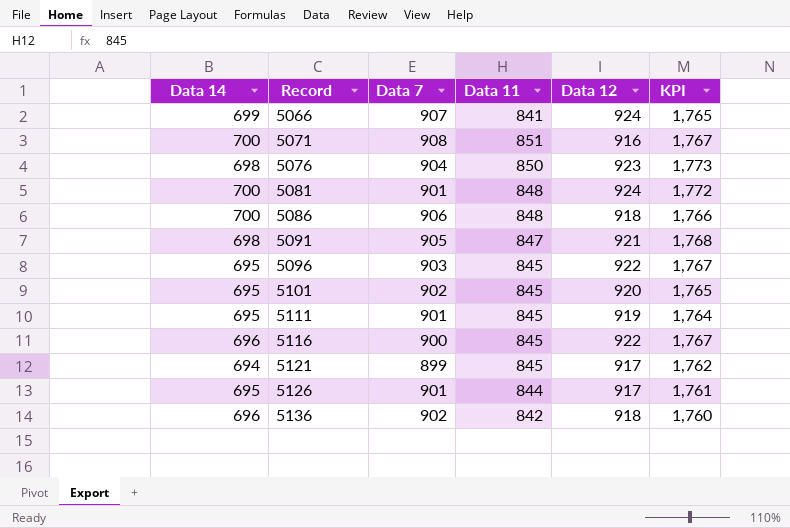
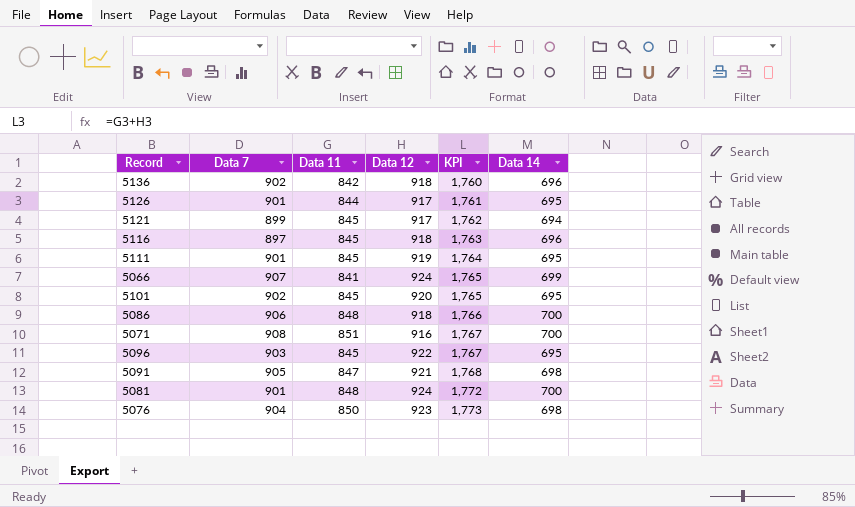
row order: Record ascending -> KPI ascending
column Data 14 | position: 1 -> 6
5116 | Data 7: 900 -> 897
5116 | Data 12: 922 -> 918
5116 | KPI: 1,767 -> 1,763

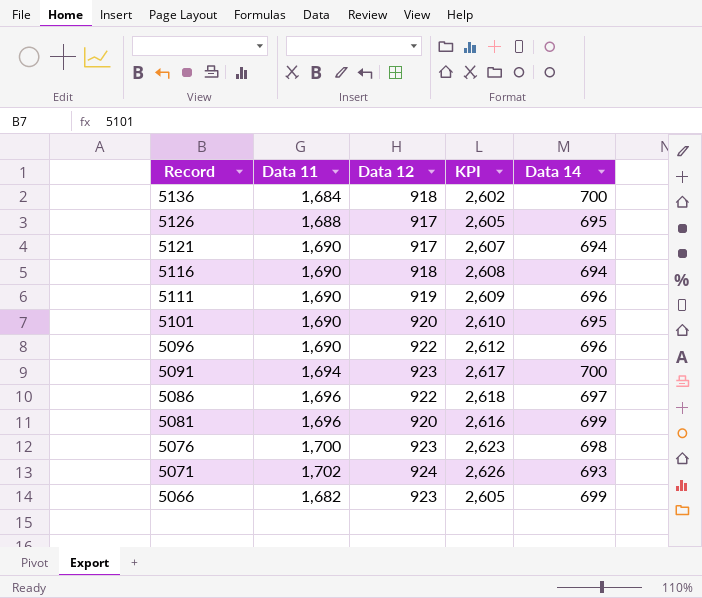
row order: KPI ascending -> Record descending
column Data 7 | position: 2 -> none
5136 | Data 11: 842 -> 1,684
5136 | KPI: 1,760 -> 2,602
5136 | Data 14: 696 -> 700
5126 | Data 11: 844 -> 1,688
5126 | KPI: 1,761 -> 2,605
5121 | Data 11: 845 -> 1,690
5121 | KPI: 1,762 -> 2,607
5116 | Data 11: 845 -> 1,690
5116 | KPI: 1,763 -> 2,608
5116 | Data 14: 696 -> 694
5111 | Data 11: 845 -> 1,690
5111 | KPI: 1,764 -> 2,609
5111 | Data 14: 695 -> 696
5101 | Data 11: 845 -> 1,690
5101 | KPI: 1,765 -> 2,610
5096 | Data 11: 845 -> 1,690
5096 | KPI: 1,767 -> 2,612
5096 | Data 14: 695 -> 696
5091 | Data 11: 847 -> 1,694
5091 | Data 12: 921 -> 923
5091 | KPI: 1,768 -> 2,617
5091 | Data 14: 698 -> 700
5086 | Data 11: 848 -> 1,696
5086 | Data 12: 918 -> 922
5086 | KPI: 1,766 -> 2,618
5086 | Data 14: 700 -> 697
5081 | Data 11: 848 -> 1,696
5081 | Data 12: 924 -> 920
5081 | KPI: 1,772 -> 2,616
5081 | Data 14: 700 -> 699
5076 | Data 11: 850 -> 1,700
5076 | KPI: 1,773 -> 2,623
5071 | Data 11: 851 -> 1,702
5071 | Data 12: 916 -> 924
5071 | KPI: 1,767 -> 2,626
5071 | Data 14: 700 -> 693
5066 | Data 11: 841 -> 1,682
5066 | Data 12: 924 -> 923
5066 | KPI: 1,765 -> 2,605

